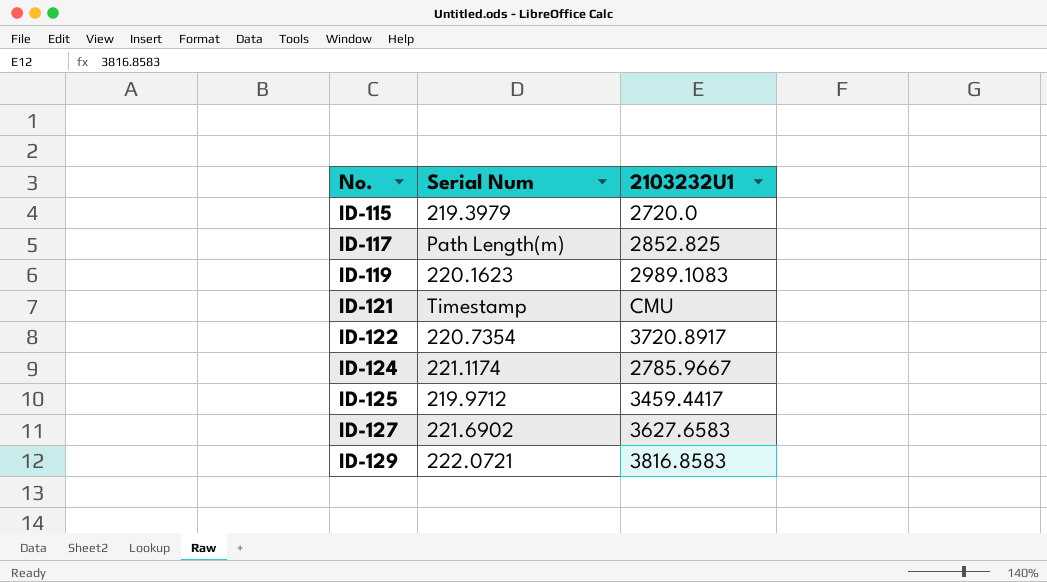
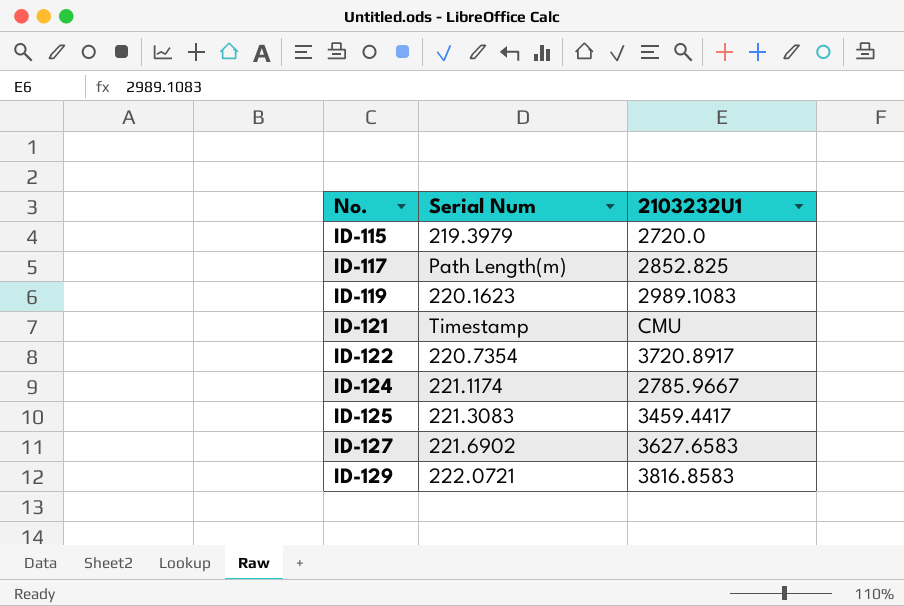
ID-125 | Serial Num: 219.9712 -> 221.3083

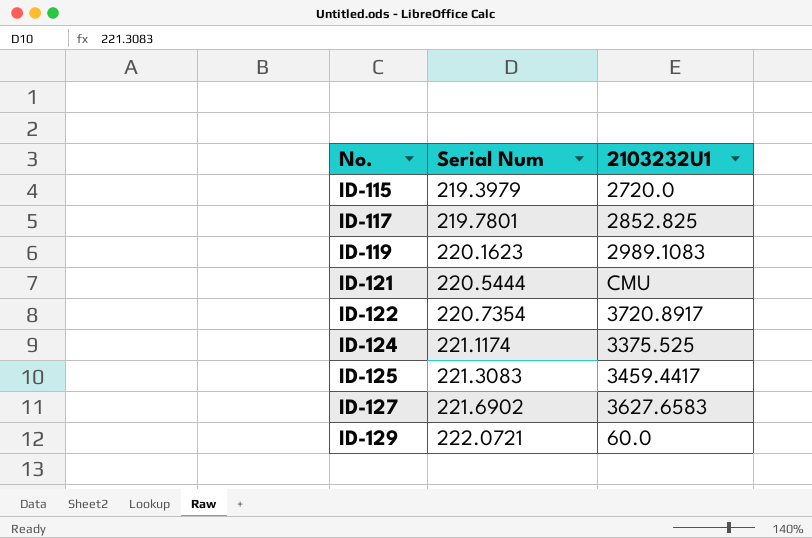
ID-117 | Serial Num: Path Length(m) -> 219.7801
ID-121 | Serial Num: Timestamp -> 220.5444
ID-124 | 2103232U1: 2785.9667 -> 3375.525
ID-129 | 2103232U1: 3816.8583 -> 60.0

